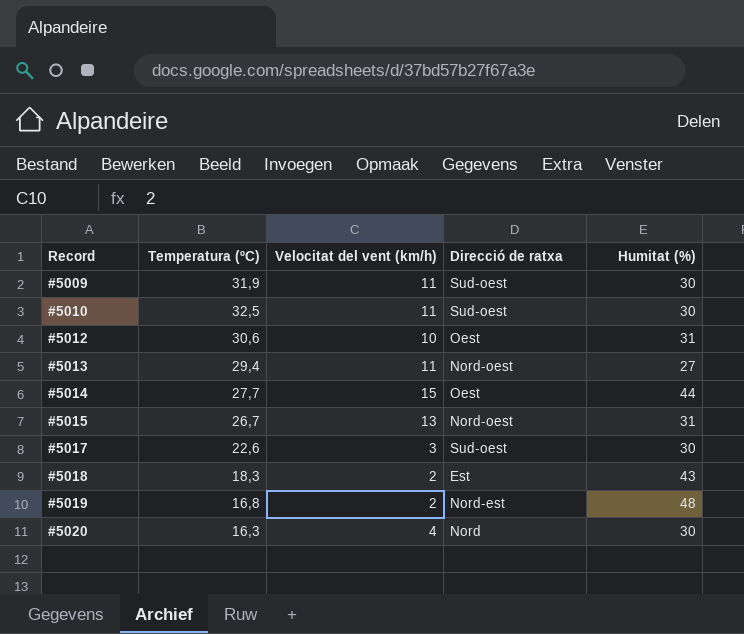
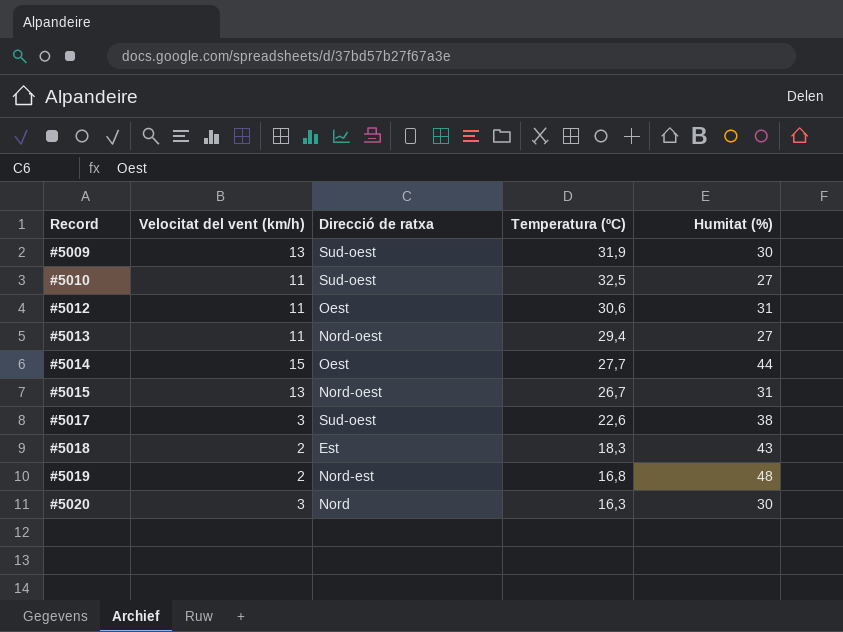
column Temperatura (ºC) | position: 2 -> 4
#5009 | Velocitat del vent (km/h): 11 -> 13
#5010 | Humitat (%): 30 -> 27
#5012 | Velocitat del vent (km/h): 10 -> 11
#5017 | Humitat (%): 30 -> 38
#5020 | Velocitat del vent (km/h): 4 -> 3

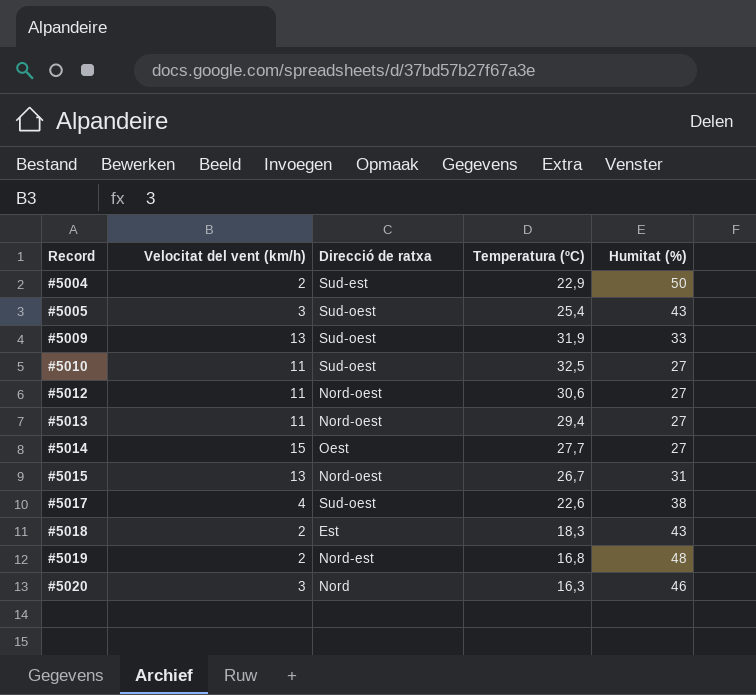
row #5004: none -> 2 | Sud-est | 22,9 | 50
row #5005: none -> 3 | Sud-oest | 25,4 | 43
#5009 | Humitat (%): 30 -> 33
#5012 | Direcció de ratxa: Oest -> Nord-oest
#5012 | Humitat (%): 31 -> 27
#5014 | Humitat (%): 44 -> 27
#5017 | Velocitat del vent (km/h): 3 -> 4
#5020 | Humitat (%): 30 -> 46

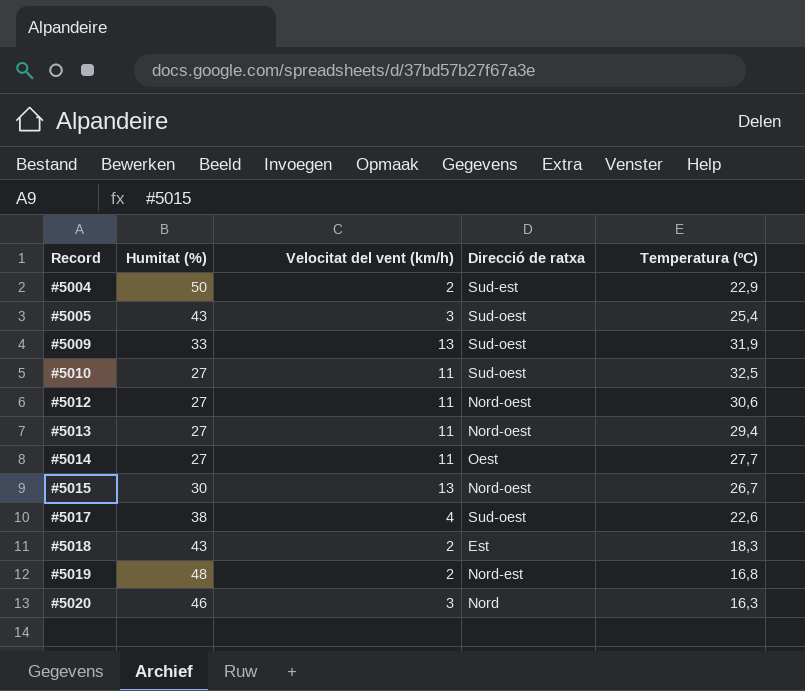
column Humitat (%) | position: 5 -> 2
#5014 | Velocitat del vent (km/h): 15 -> 11
#5015 | Humitat (%): 31 -> 30

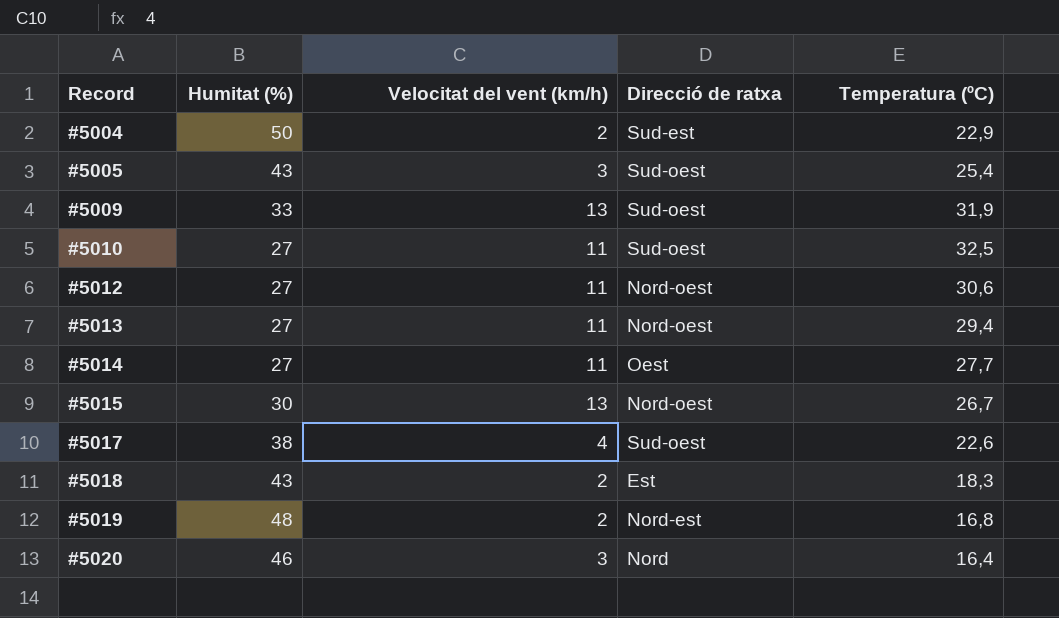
#5020 | Temperatura (ºC): 16,3 -> 16,4

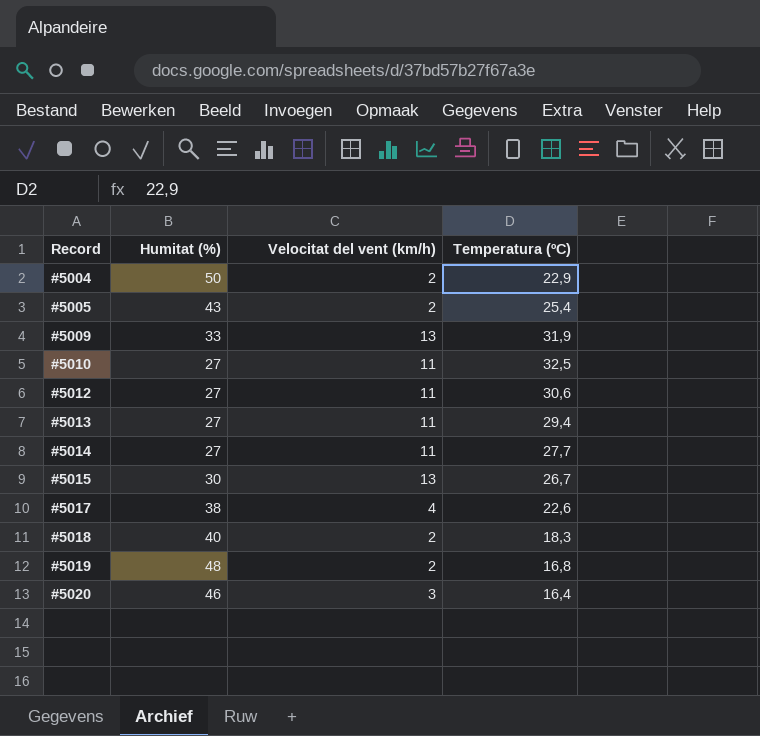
column Direcció de ratxa | position: 4 -> none
#5005 | Velocitat del vent (km/h): 3 -> 2
#5018 | Humitat (%): 43 -> 40

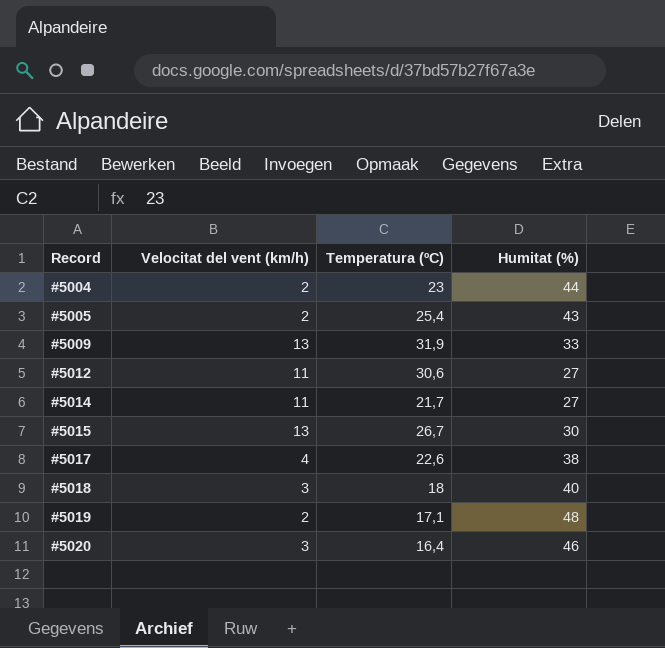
column Humitat (%) | position: 2 -> 4
row #5010: 27 | 11 | 32,5 -> none
row #5013: 27 | 11 | 29,4 -> none
#5004 | Temperatura (ºC): 22,9 -> 23
#5004 | Humitat (%): 50 -> 44
#5014 | Temperatura (ºC): 27,7 -> 21,7
#5018 | Velocitat del vent (km/h): 2 -> 3
#5018 | Temperatura (ºC): 18,3 -> 18
#5019 | Temperatura (ºC): 16,8 -> 17,1

